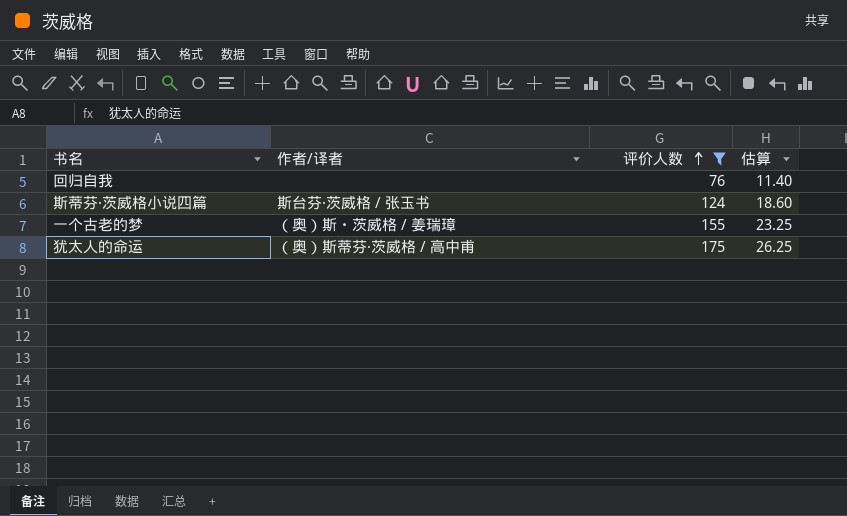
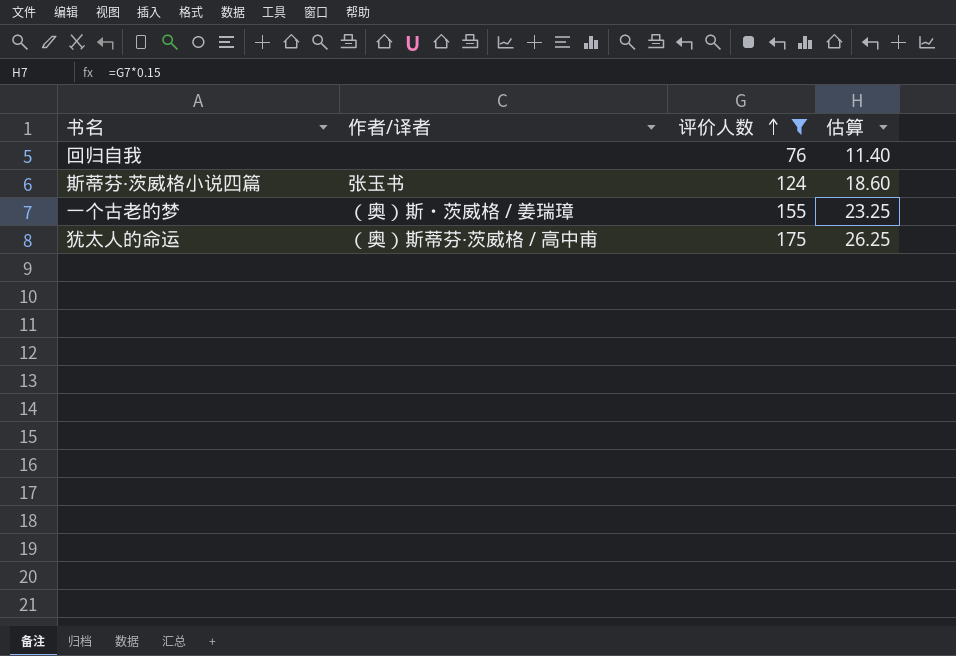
斯蒂芬·茨威格小说四篇 | 作者/译者: 斯台芬·茨威格 / 张玉书 -> 张玉书

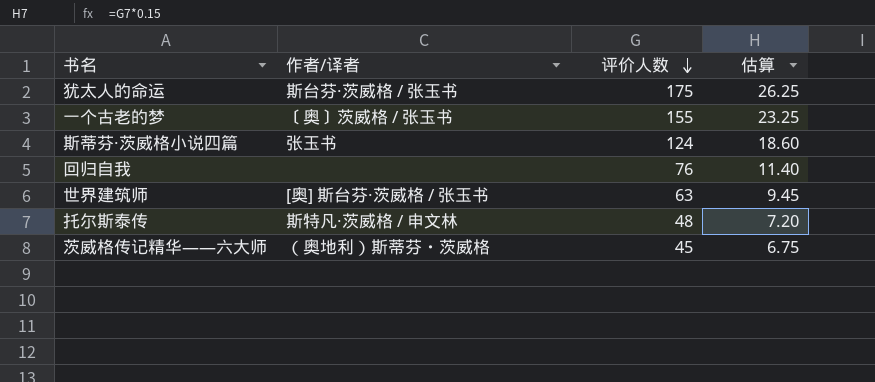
filter: 评价人数 >= 76 -> none
row order: 评价人数 ascending -> 评价人数 descending
犹太人的命运 | 作者/译者: （奥）斯蒂芬·茨威格 / 高中甫 -> 斯台芬·茨威格 / 张玉书
一个古老的梦 | 作者/译者: （奥）斯・茨威格 / 姜瑞璋 -> 〔奥〕茨威格 / 张玉书

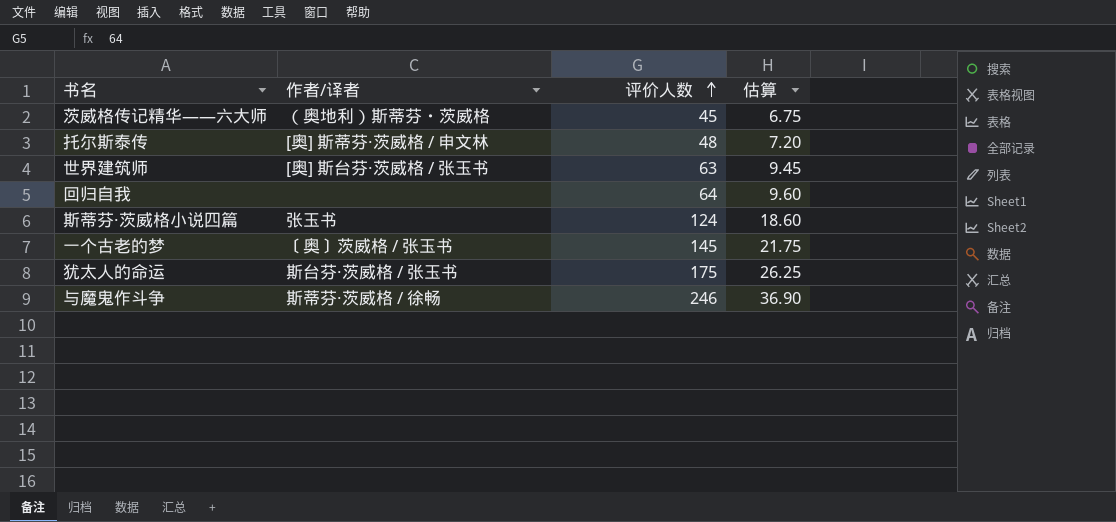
row order: 评价人数 descending -> 评价人数 ascending
托尔斯泰传 | 作者/译者: 斯特凡·茨威格 / 申文林 -> [奥] 斯蒂芬·茨威格 / 申文林
回归自我 | 评价人数: 76 -> 64
回归自我 | 估算: 11.40 -> 9.60
一个古老的梦 | 评价人数: 155 -> 145
一个古老的梦 | 估算: 23.25 -> 21.75
row 与魔鬼作斗争: none -> 斯蒂芬·茨威格 / 徐畅 | 246 | 36.90

